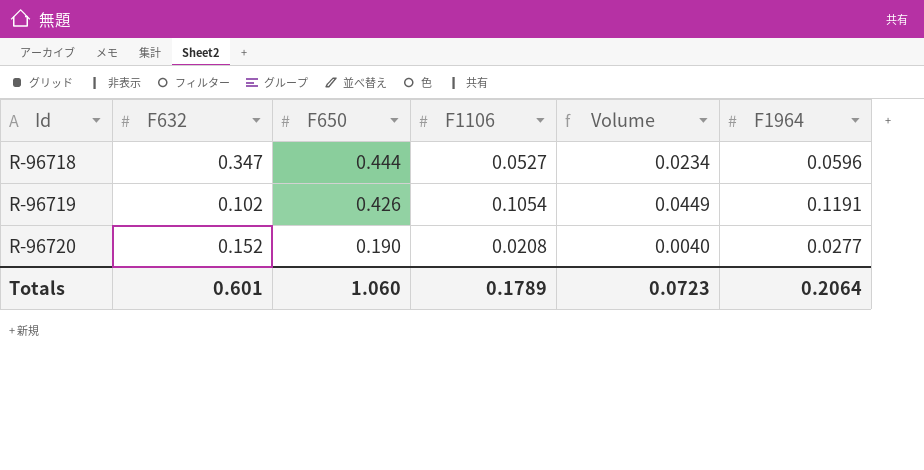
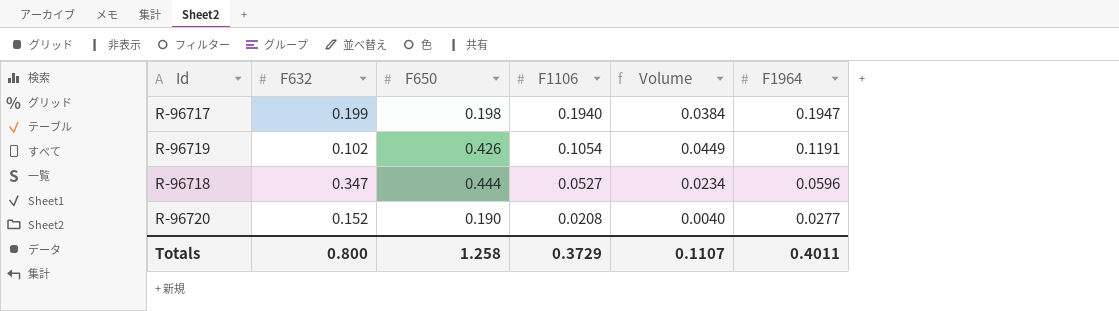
row order: Id ascending -> F1106 descending
row R-96717: none -> 0.199 | 0.198 | 0.1940 | 0.0384 | 0.1947
Totals | F632: 0.601 -> 0.800
Totals | F650: 1.060 -> 1.258
Totals | F1106: 0.1789 -> 0.3729
Totals | Volume: 0.0723 -> 0.1107
Totals | F1964: 0.2064 -> 0.4011

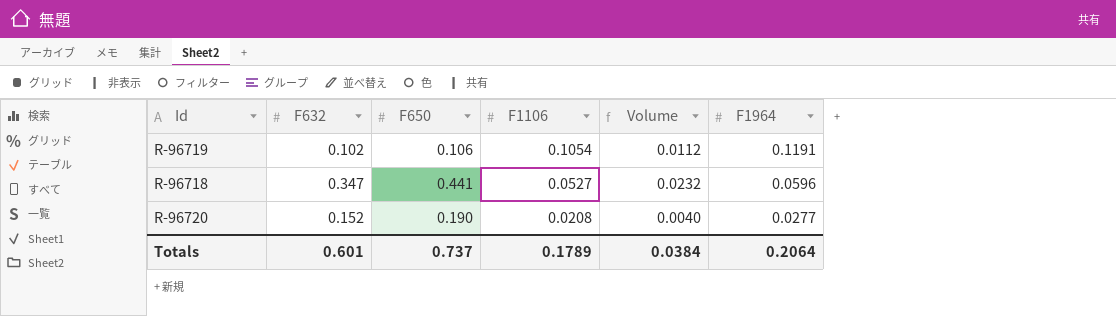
row R-96717: 0.199 | 0.198 | 0.1940 | 0.0384 | 0.1947 -> none
R-96719 | F650: 0.426 -> 0.106
R-96719 | Volume: 0.0449 -> 0.0112
R-96718 | F650: 0.444 -> 0.441
R-96718 | Volume: 0.0234 -> 0.0232
Totals | F632: 0.800 -> 0.601
Totals | F650: 1.258 -> 0.737
Totals | F1106: 0.3729 -> 0.1789
Totals | Volume: 0.1107 -> 0.0384
Totals | F1964: 0.4011 -> 0.2064

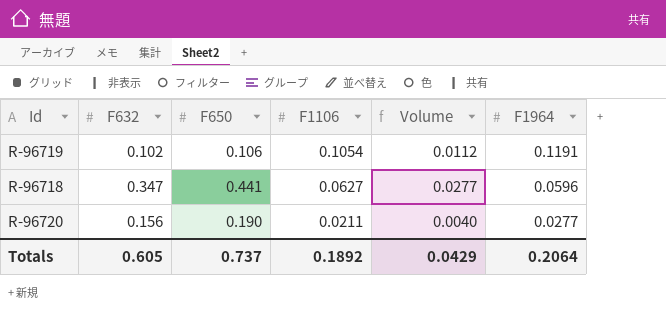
R-96718 | F1106: 0.0527 -> 0.0627
R-96718 | Volume: 0.0232 -> 0.0277
R-96720 | F632: 0.152 -> 0.156
R-96720 | F1106: 0.0208 -> 0.0211
Totals | F632: 0.601 -> 0.605
Totals | F1106: 0.1789 -> 0.1892
Totals | Volume: 0.0384 -> 0.0429

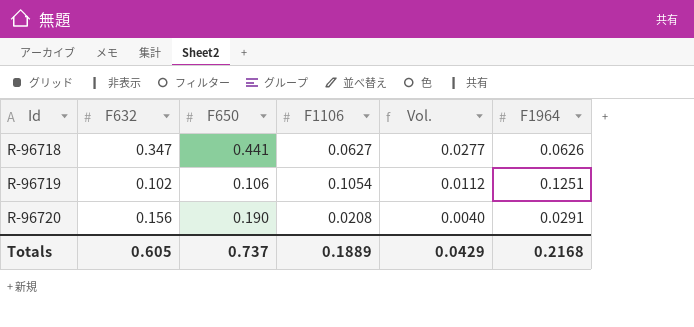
row order: F1106 descending -> Id ascending
column name: Volume -> Vol.
R-96718 | F1964: 0.0596 -> 0.0626
R-96719 | F1964: 0.1191 -> 0.1251
R-96720 | F1106: 0.0211 -> 0.0208
R-96720 | F1964: 0.0277 -> 0.0291
Totals | F1106: 0.1892 -> 0.1889
Totals | F1964: 0.2064 -> 0.2168

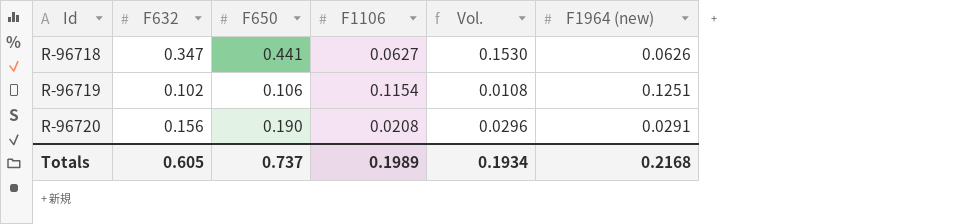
column Vol. | formula: [F650] * [F1106] -> [F632] * [F650]
column name: F1964 -> F1964 (new)
R-96719 | F1106: 0.1054 -> 0.1154
Totals | F1106: 0.1889 -> 0.1989
Totals | Vol.: 0.0429 -> 0.1934

